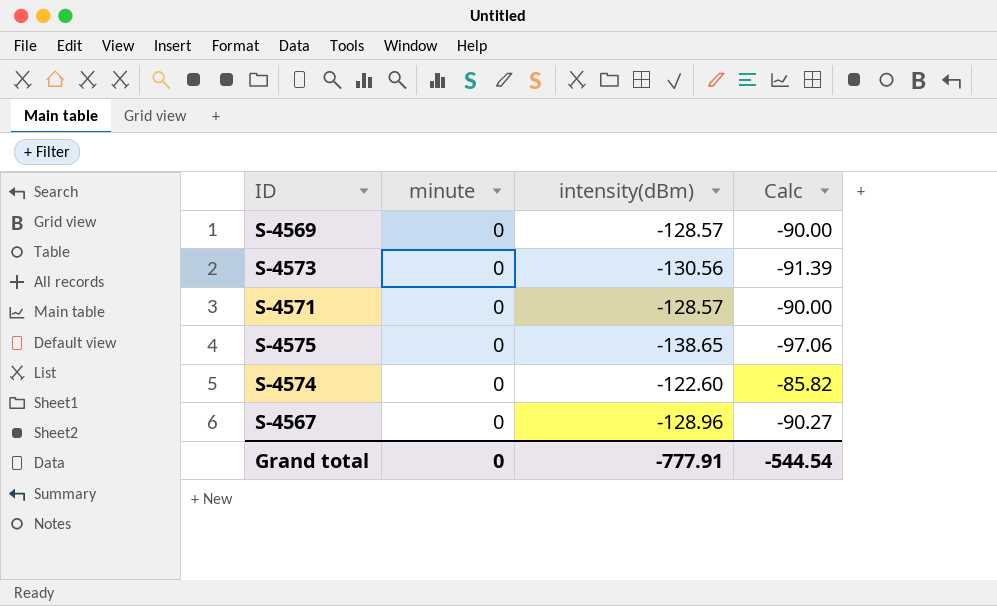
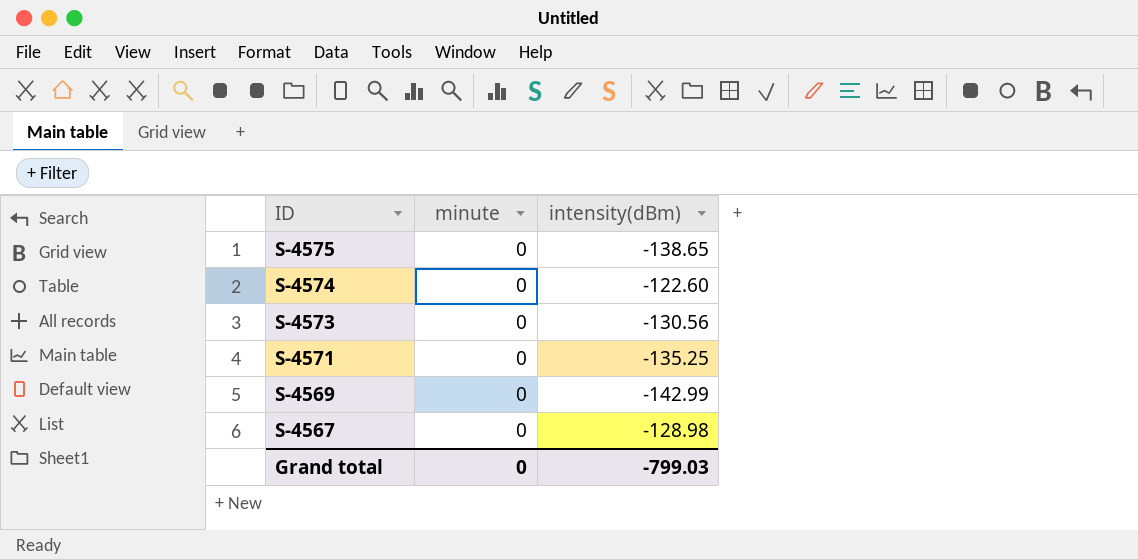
row order: none -> ID descending
column Calc | formula: [intensity(dBm)] * 0.7 -> none
S-4571 | intensity(dBm): -128.57 -> -135.25
S-4569 | intensity(dBm): -128.57 -> -142.99
S-4567 | intensity(dBm): -128.96 -> -128.98
Grand total | intensity(dBm): -777.91 -> -799.03

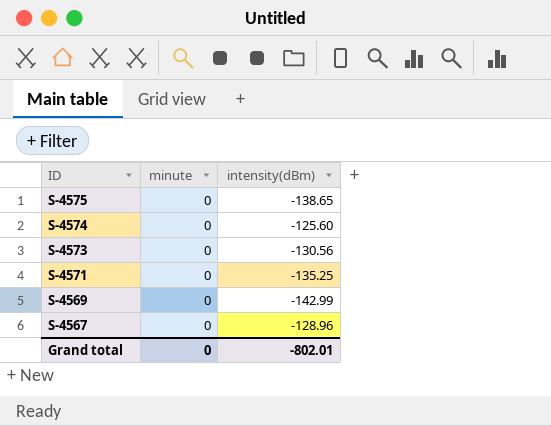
S-4574 | intensity(dBm): -122.60 -> -125.60
S-4567 | intensity(dBm): -128.98 -> -128.96
Grand total | intensity(dBm): -799.03 -> -802.01

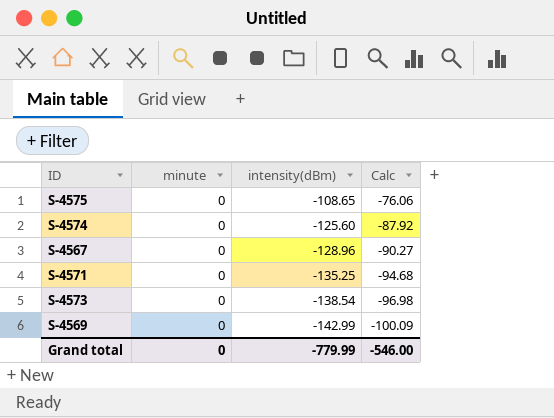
row order: ID descending -> intensity(dBm) descending
column Calc | formula: none -> [intensity(dBm)] * 0.7
S-4575 | intensity(dBm): -138.65 -> -108.65
S-4573 | intensity(dBm): -130.56 -> -138.54
Grand total | intensity(dBm): -802.01 -> -779.99

